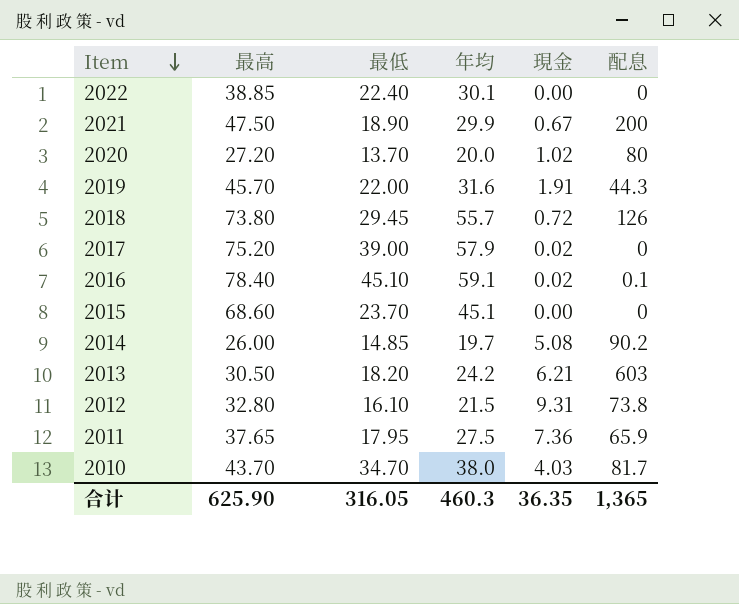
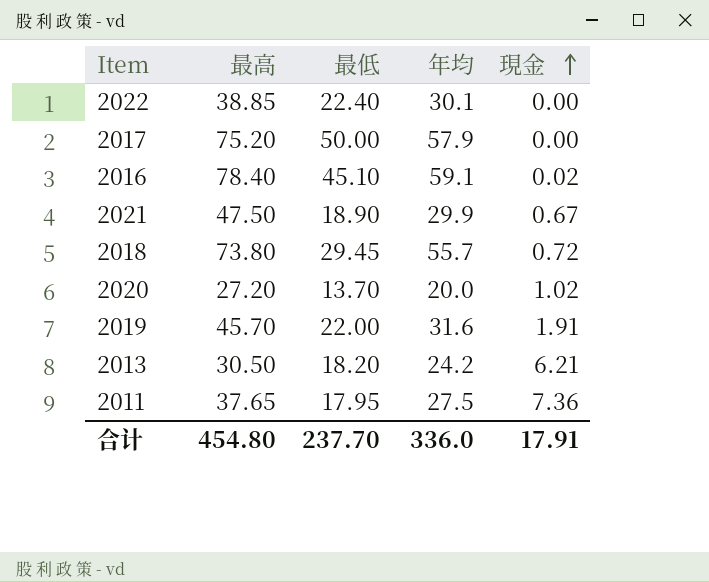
row order: Item descending -> 現金 ascending
column 配息 | position: 6 -> none
row 2015: 68.60 | 23.70 | 45.1 | 0.00 | 0 -> none
row 2014: 26.00 | 14.85 | 19.7 | 5.08 | 90.2 -> none
row 2012: 32.80 | 16.10 | 21.5 | 9.31 | 73.8 -> none
row 2010: 43.70 | 34.70 | 38.0 | 4.03 | 81.7 -> none
2017 | 最低: 39.00 -> 50.00
2017 | 現金: 0.02 -> 0.00
合计 | 最高: 625.90 -> 454.80
合计 | 最低: 316.05 -> 237.70
合计 | 年均: 460.3 -> 336.0
合计 | 現金: 36.35 -> 17.91

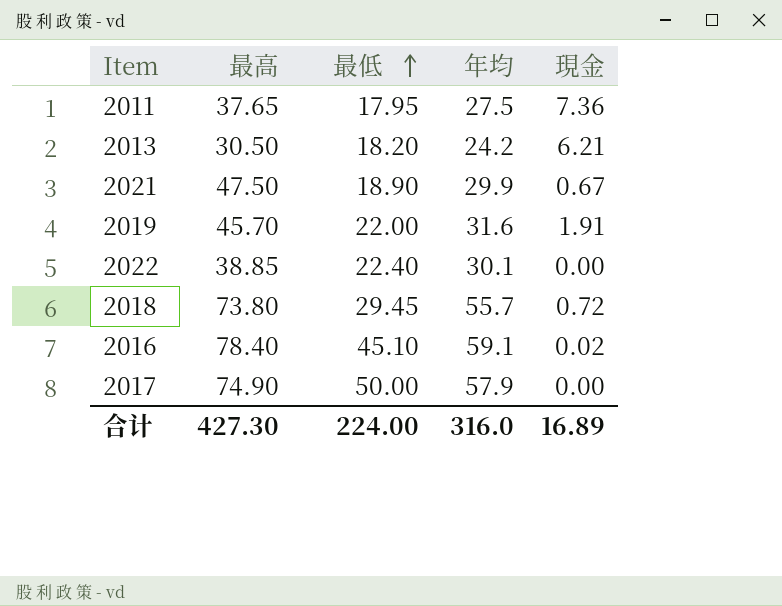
row order: 現金 ascending -> 最低 ascending
row 2020: 27.20 | 13.70 | 20.0 | 1.02 -> none
2017 | 最高: 75.20 -> 74.90
合计 | 最高: 454.80 -> 427.30
合计 | 最低: 237.70 -> 224.00
合计 | 年均: 336.0 -> 316.0
合计 | 現金: 17.91 -> 16.89

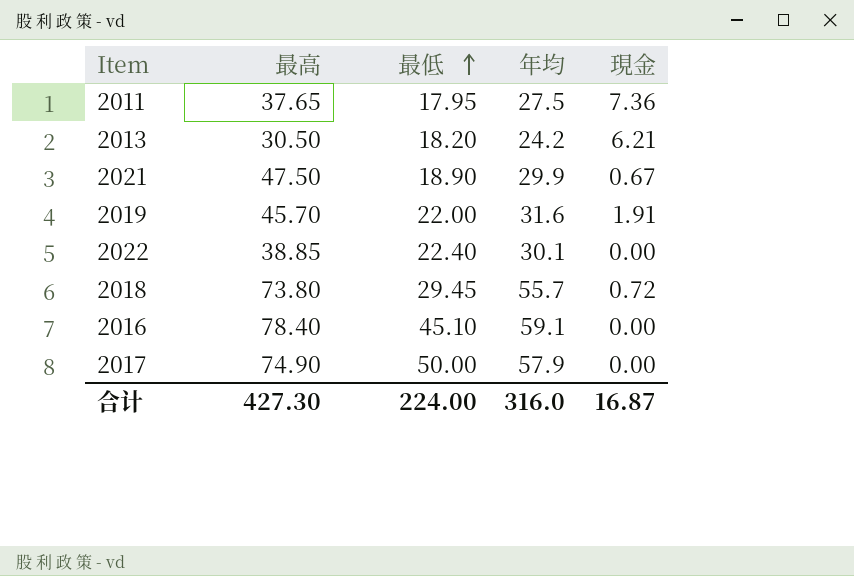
2016 | 現金: 0.02 -> 0.00
合计 | 現金: 16.89 -> 16.87

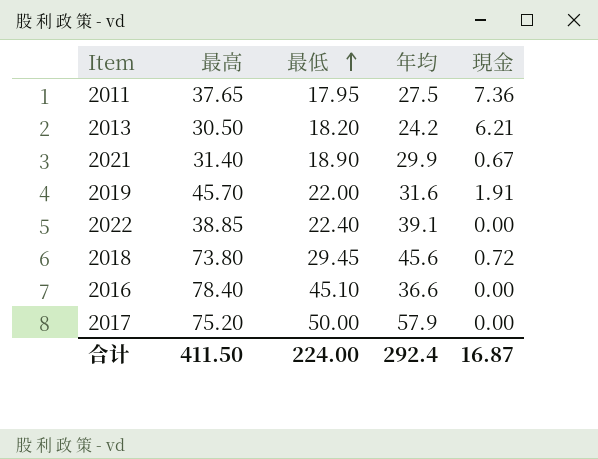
2021 | 最高: 47.50 -> 31.40
2022 | 年均: 30.1 -> 39.1
2018 | 年均: 55.7 -> 45.6
2016 | 年均: 59.1 -> 36.6
2017 | 最高: 74.90 -> 75.20
合计 | 最高: 427.30 -> 411.50
合计 | 年均: 316.0 -> 292.4

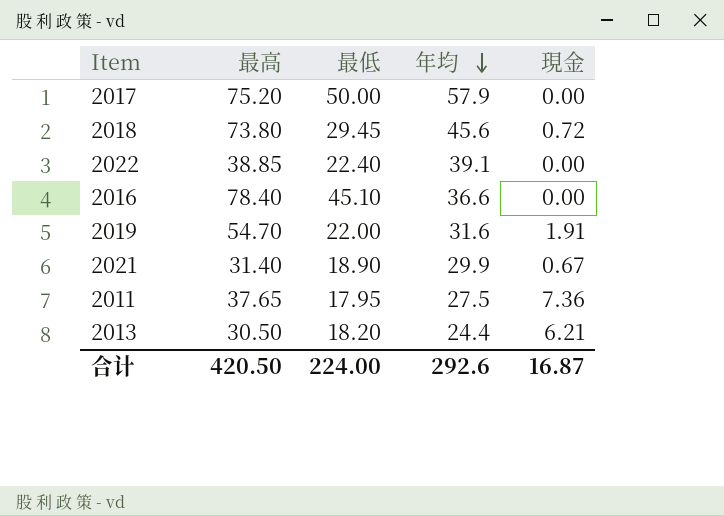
row order: 最低 ascending -> 年均 descending
2019 | 最高: 45.70 -> 54.70
2013 | 年均: 24.2 -> 24.4
合计 | 最高: 411.50 -> 420.50
合计 | 年均: 292.4 -> 292.6

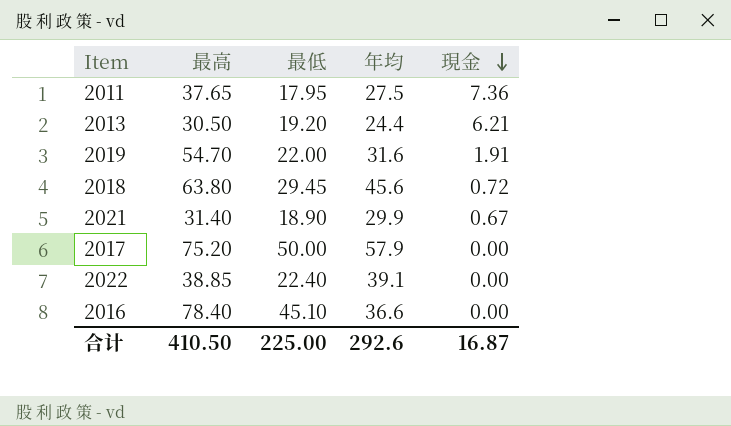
row order: 年均 descending -> 現金 descending
2013 | 最低: 18.20 -> 19.20
2018 | 最高: 73.80 -> 63.80
合计 | 最高: 420.50 -> 410.50
合计 | 最低: 224.00 -> 225.00

